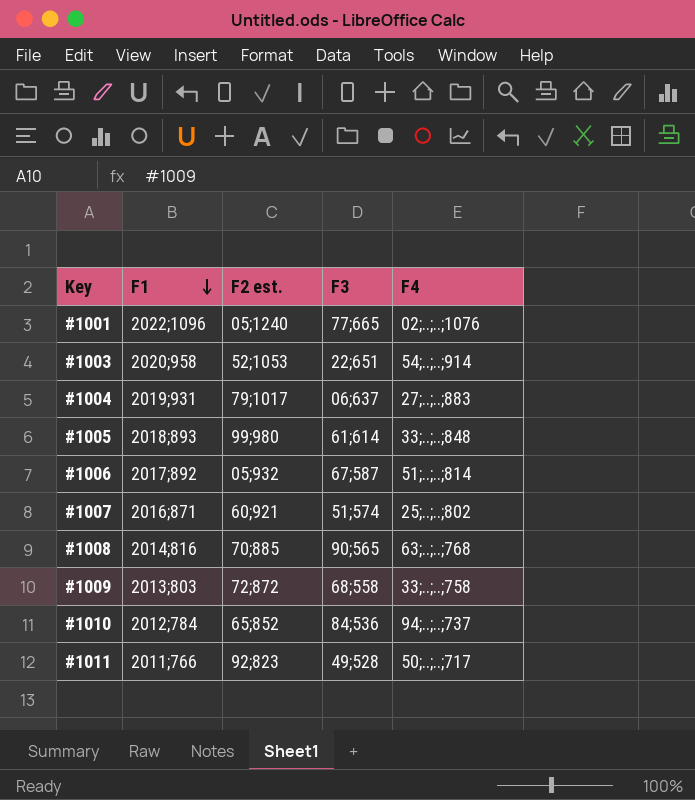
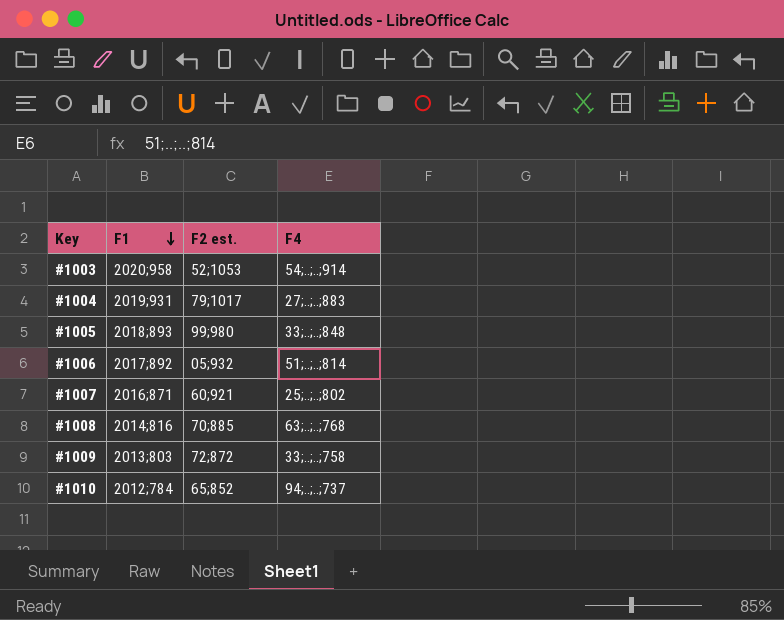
column F3 | position: 4 -> none
row #1001: 2022;1096 | 05;1240 | 77;665 | 02;..;..;1076 -> none
row #1011: 2011;766 | 92;823 | 49;528 | 50;..;..;717 -> none

